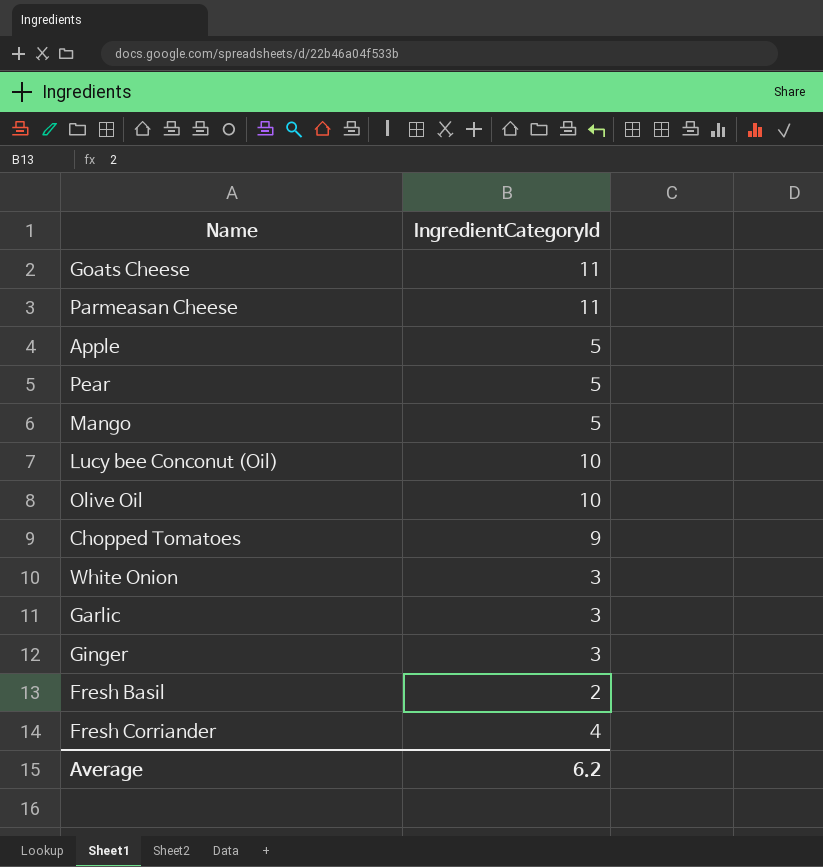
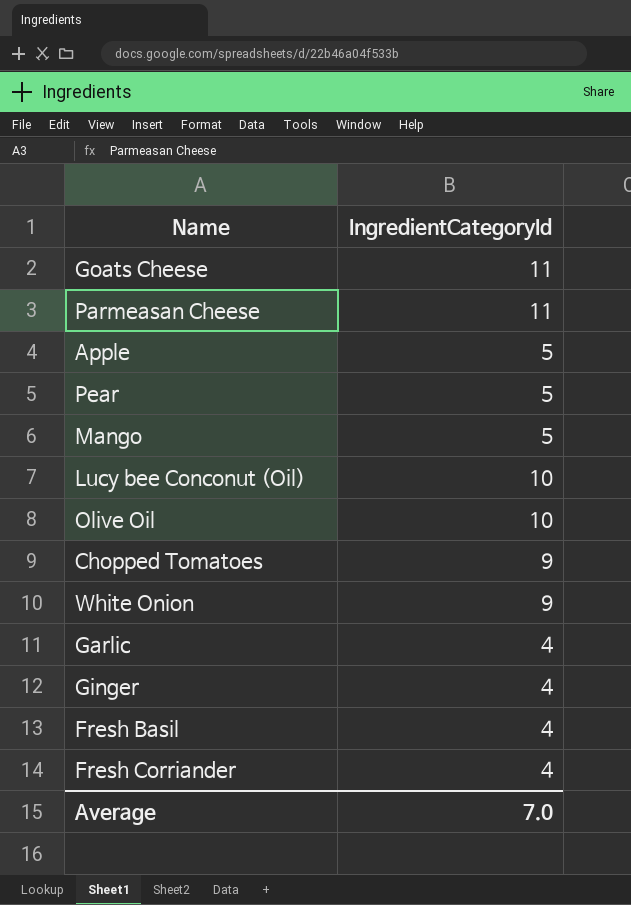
White Onion | IngredientCategoryId: 3 -> 9
Garlic | IngredientCategoryId: 3 -> 4
Ginger | IngredientCategoryId: 3 -> 4
Fresh Basil | IngredientCategoryId: 2 -> 4
Average | IngredientCategoryId: 6.2 -> 7.0

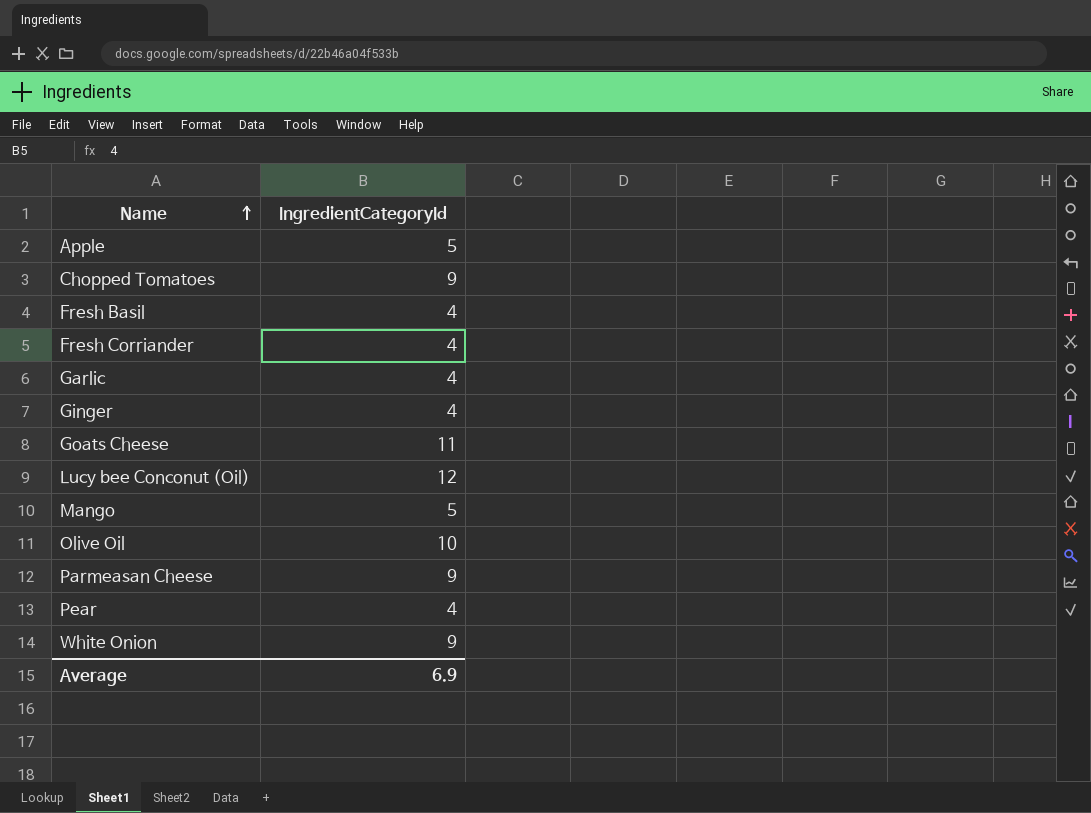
row order: none -> Name ascending
Lucy bee Conconut (Oil) | IngredientCategoryId: 10 -> 12
Parmeasan Cheese | IngredientCategoryId: 11 -> 9
Pear | IngredientCategoryId: 5 -> 4
Average | IngredientCategoryId: 7.0 -> 6.9

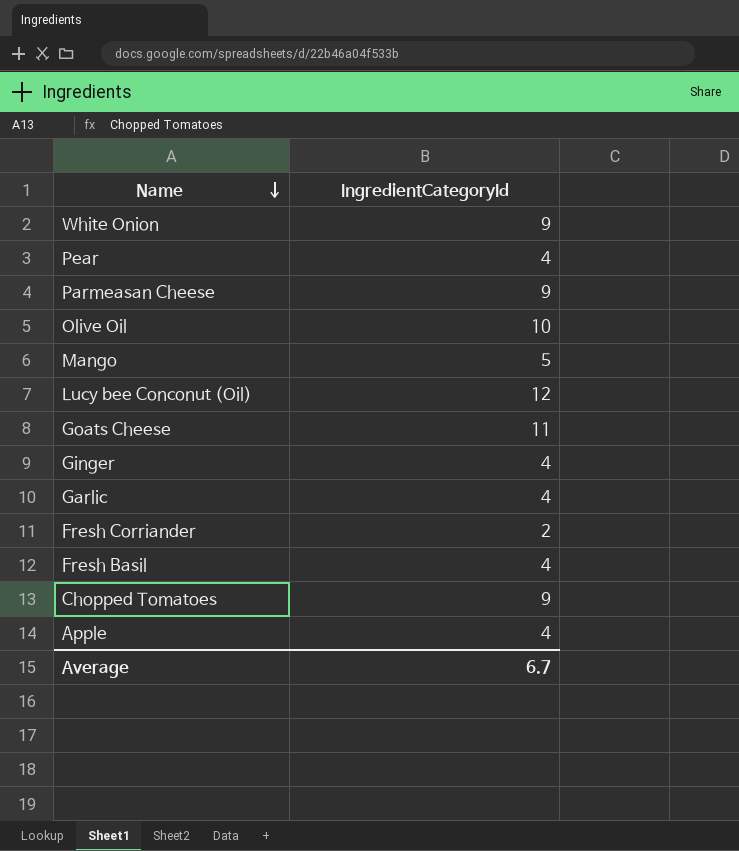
row order: Name ascending -> Name descending
Fresh Corriander | IngredientCategoryId: 4 -> 2
Apple | IngredientCategoryId: 5 -> 4
Average | IngredientCategoryId: 6.9 -> 6.7

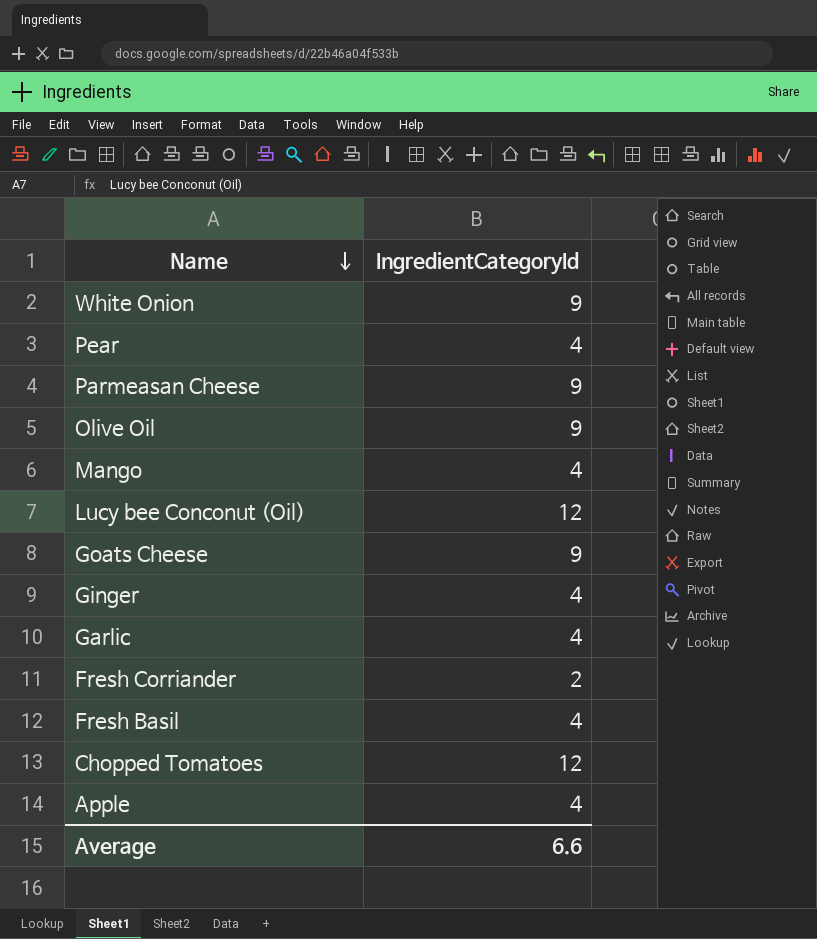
Olive Oil | IngredientCategoryId: 10 -> 9
Mango | IngredientCategoryId: 5 -> 4
Goats Cheese | IngredientCategoryId: 11 -> 9
Chopped Tomatoes | IngredientCategoryId: 9 -> 12
Average | IngredientCategoryId: 6.7 -> 6.6

